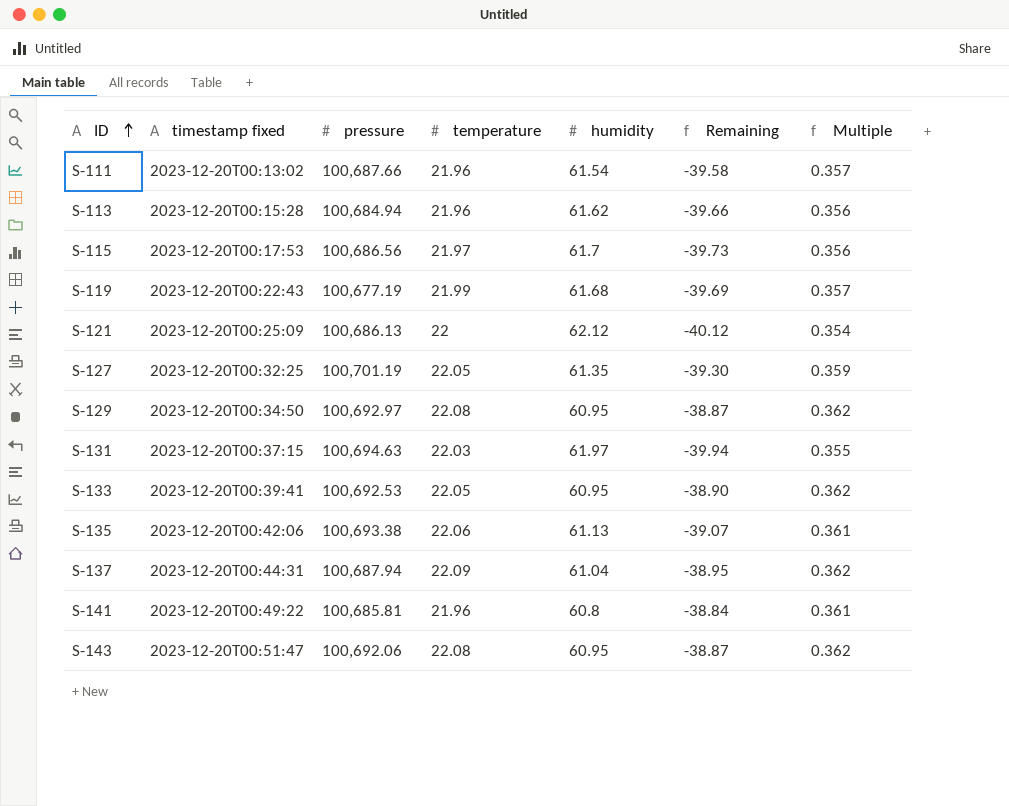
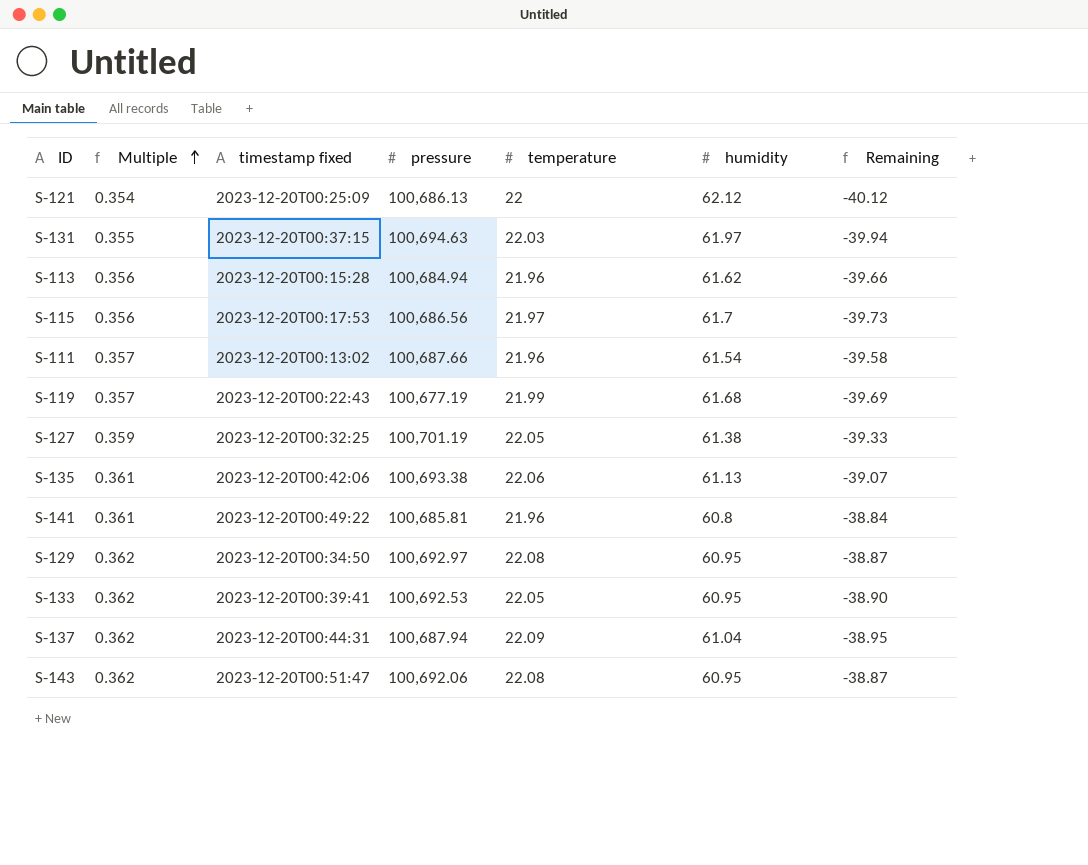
row order: ID ascending -> Multiple ascending
column Multiple | position: 7 -> 2
S-127 | humidity: 61.35 -> 61.38
S-127 | Remaining: -39.30 -> -39.33

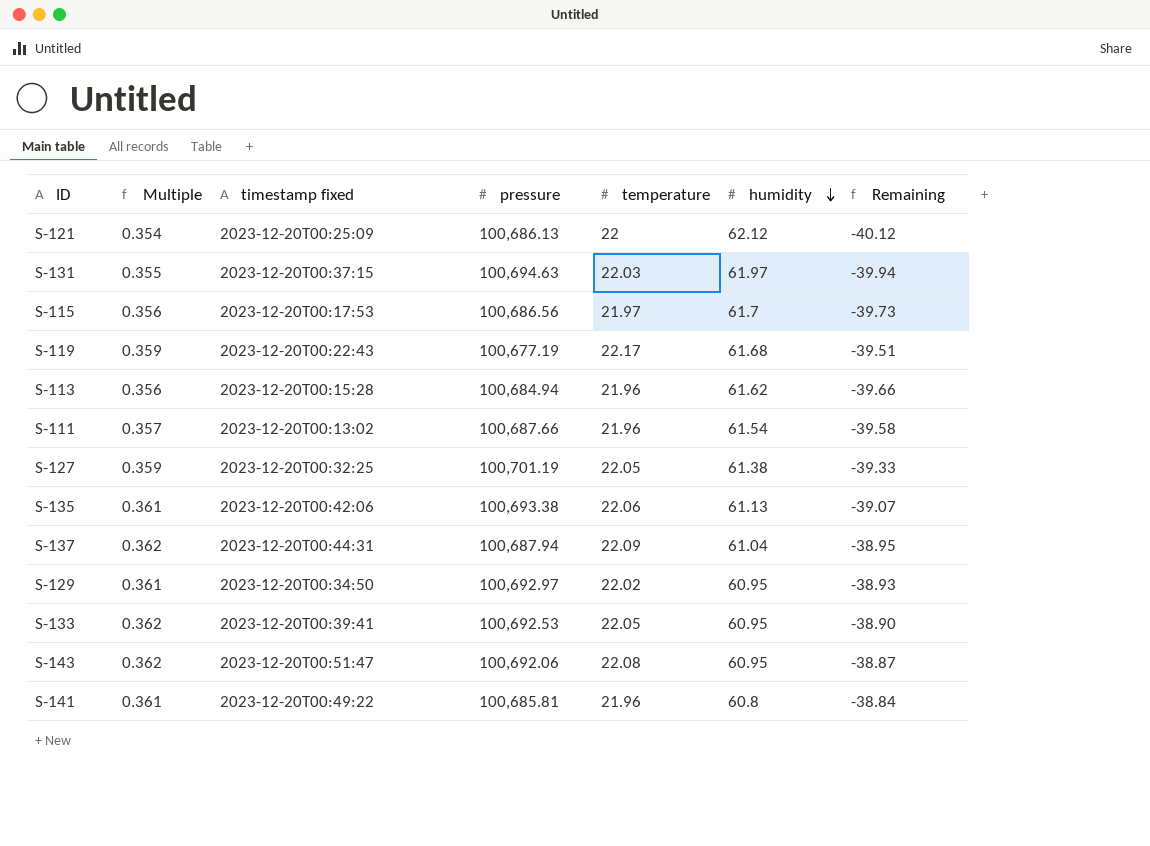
row order: Multiple ascending -> humidity descending
S-119 | Multiple: 0.357 -> 0.359
S-119 | temperature: 21.99 -> 22.17
S-119 | Remaining: -39.69 -> -39.51
S-129 | Multiple: 0.362 -> 0.361
S-129 | temperature: 22.08 -> 22.02
S-129 | Remaining: -38.87 -> -38.93

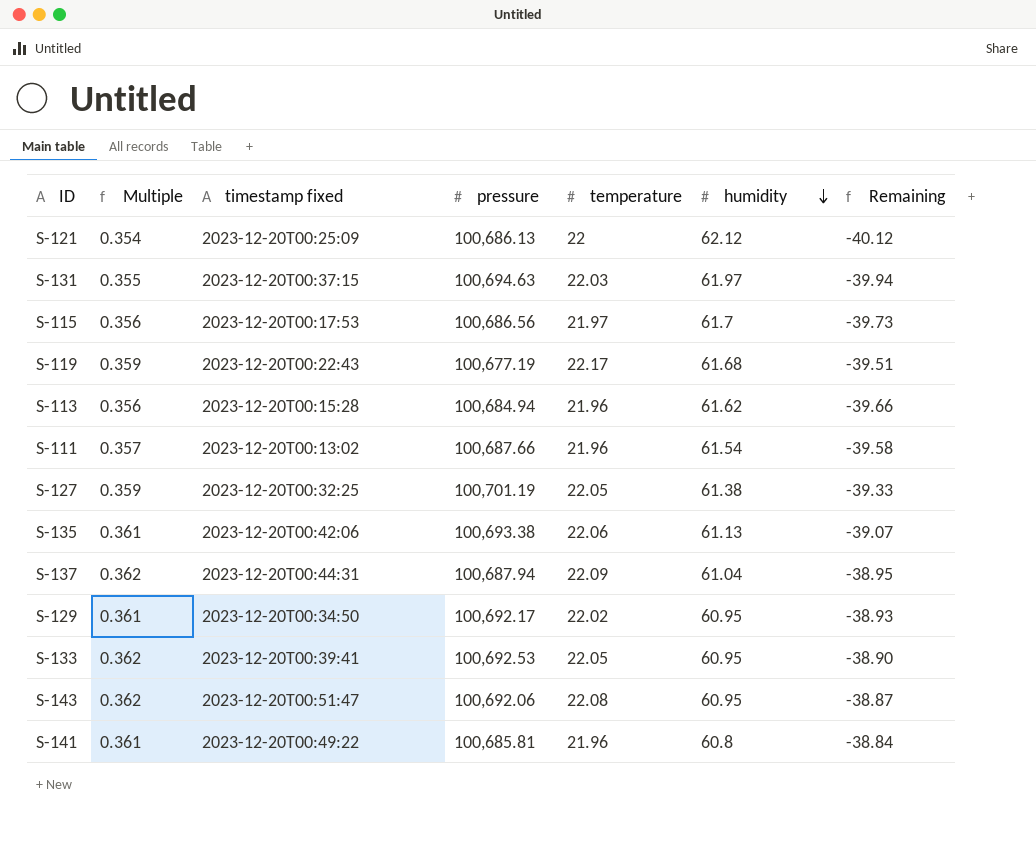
S-129 | pressure: 100,692.97 -> 100,692.17

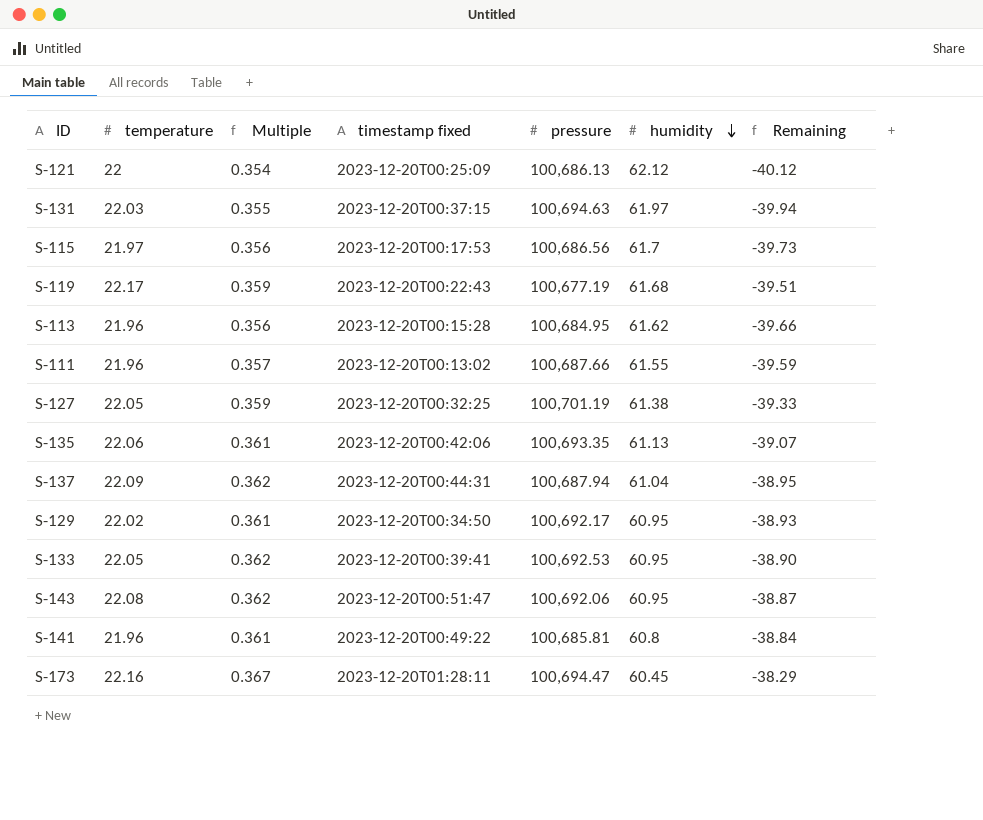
column temperature | position: 5 -> 2
S-113 | pressure: 100,684.94 -> 100,684.95
S-111 | humidity: 61.54 -> 61.55
S-111 | Remaining: -39.58 -> -39.59
S-135 | pressure: 100,693.38 -> 100,693.35
row S-173: none -> 22.16 | 0.367 | 2023-12-20T01:28:11 | 100,694.47 | 60.45 | -38.29

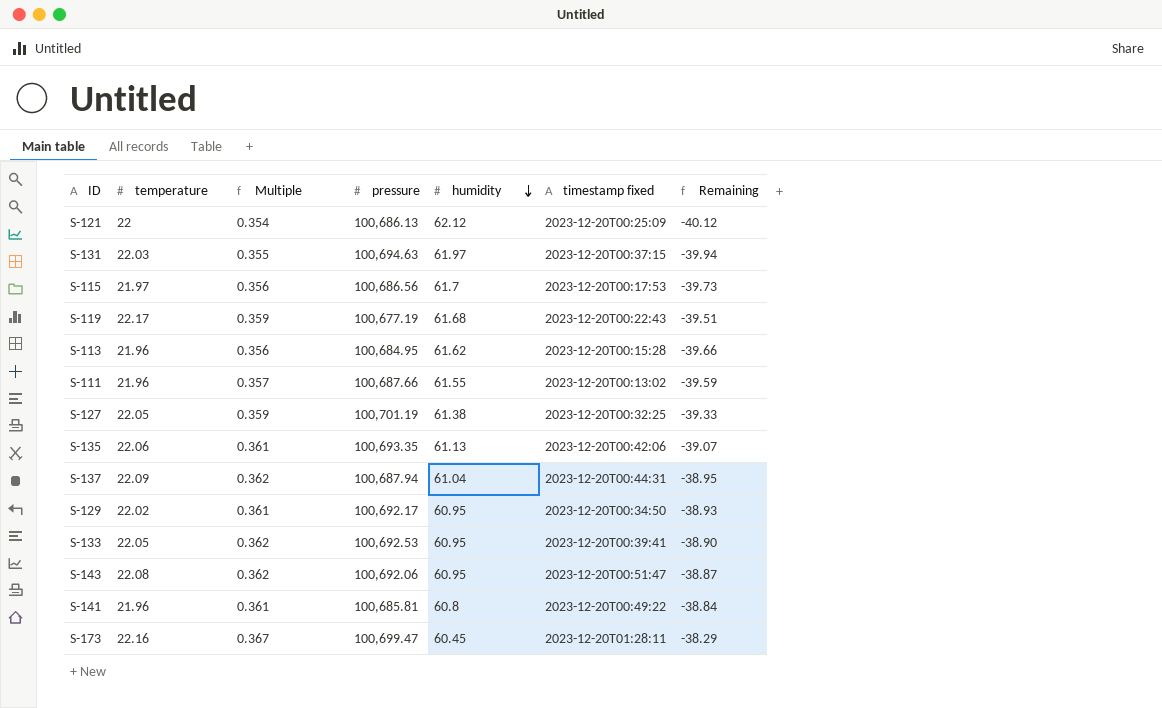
column timestamp fixed | position: 4 -> 6
S-173 | pressure: 100,694.47 -> 100,699.47

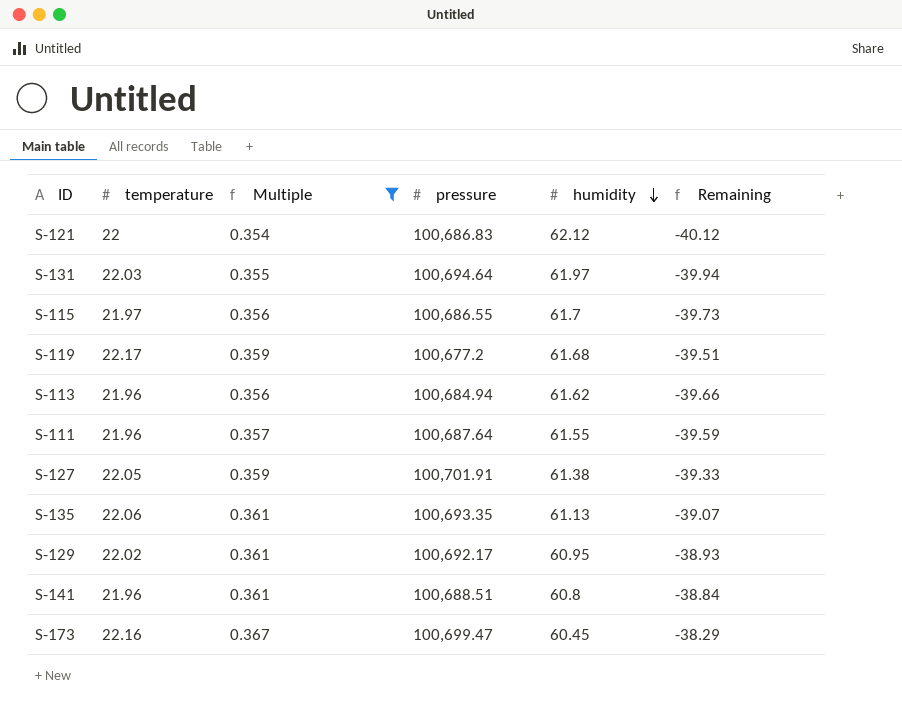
filter: none -> Multiple != 0.362
column timestamp fixed | position: 6 -> none
S-121 | pressure: 100,686.13 -> 100,686.83
S-131 | pressure: 100,694.63 -> 100,694.64
S-115 | pressure: 100,686.56 -> 100,686.55
S-119 | pressure: 100,677.19 -> 100,677.2
S-113 | pressure: 100,684.95 -> 100,684.94
S-111 | pressure: 100,687.66 -> 100,687.64
S-127 | pressure: 100,701.19 -> 100,701.91
S-141 | pressure: 100,685.81 -> 100,688.51

